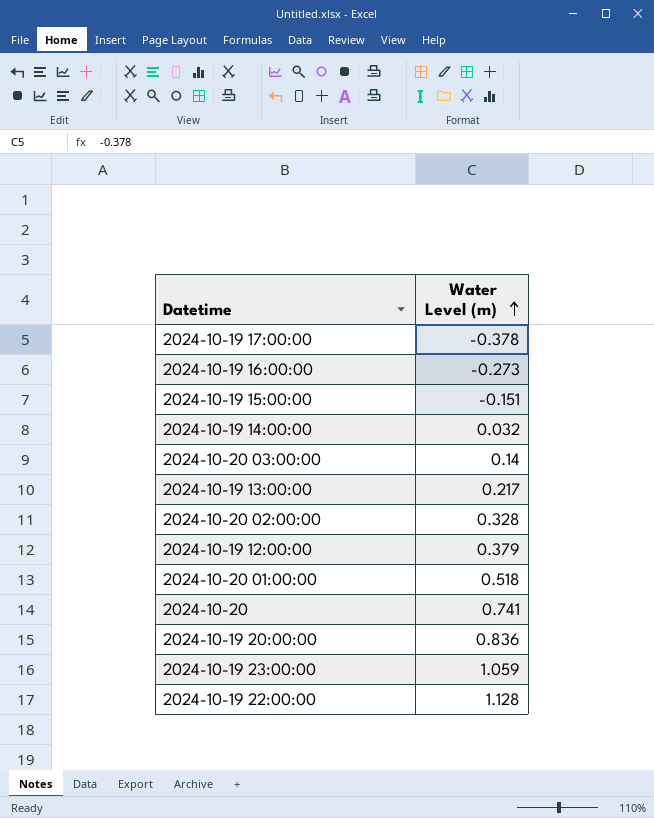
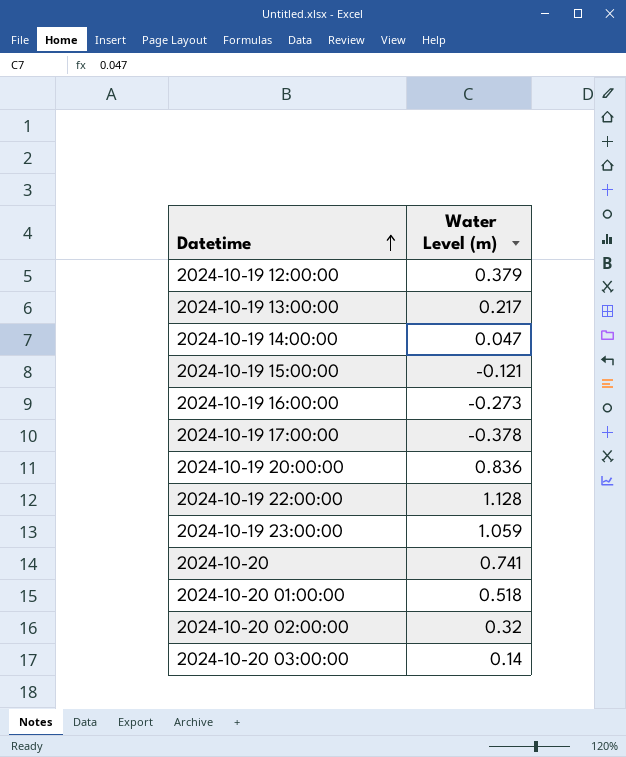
row order: Water Level (m) ascending -> Datetime ascending
2024-10-19 14:00:00 | Water Level (m): 0.032 -> 0.047
2024-10-19 15:00:00 | Water Level (m): -0.151 -> -0.121
2024-10-20 02:00:00 | Water Level (m): 0.328 -> 0.32

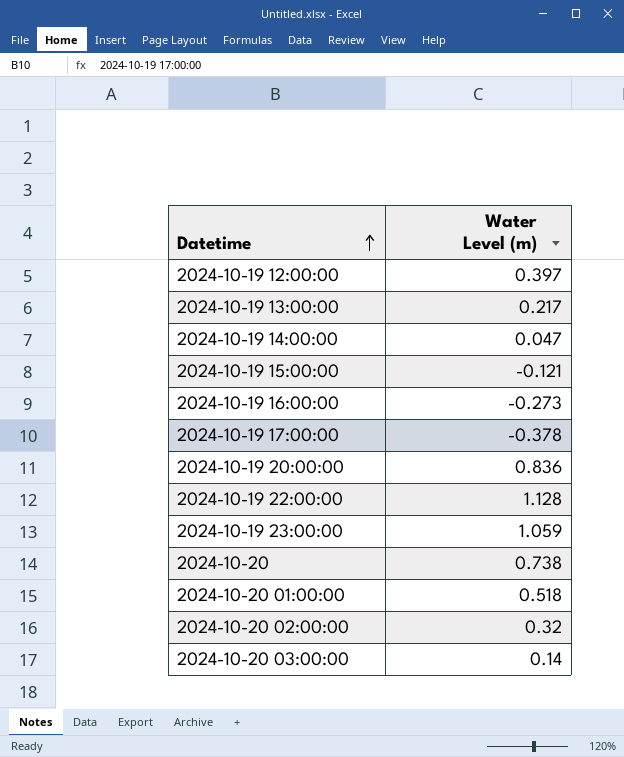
2024-10-19 12:00:00 | Water Level (m): 0.379 -> 0.397
2024-10-20 | Water Level (m): 0.741 -> 0.738

